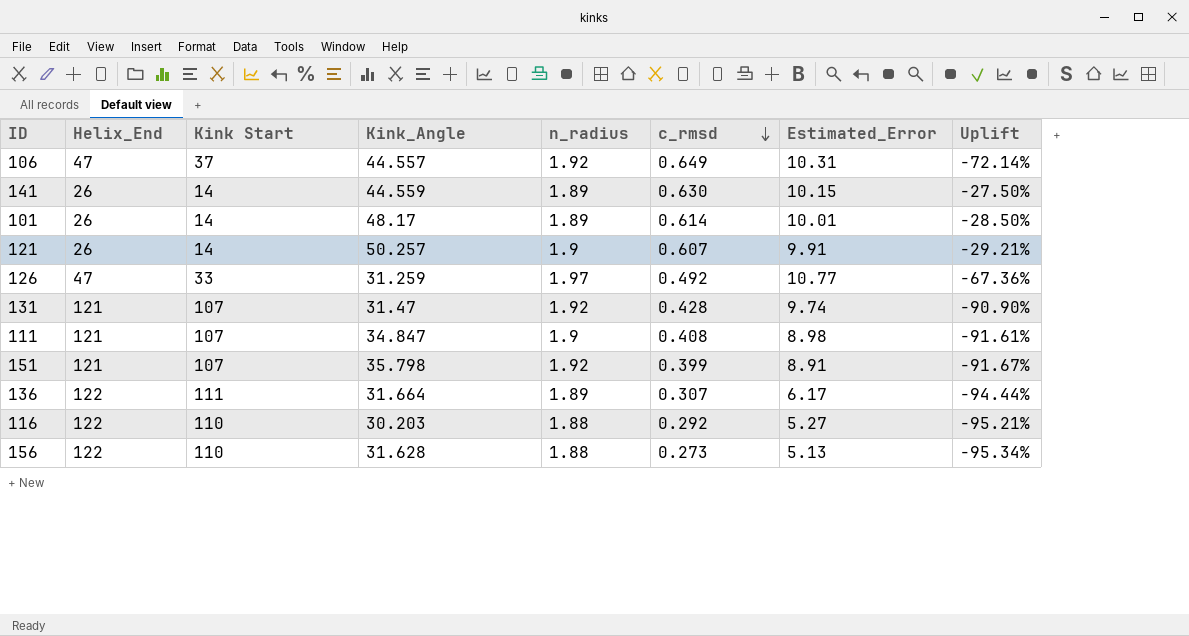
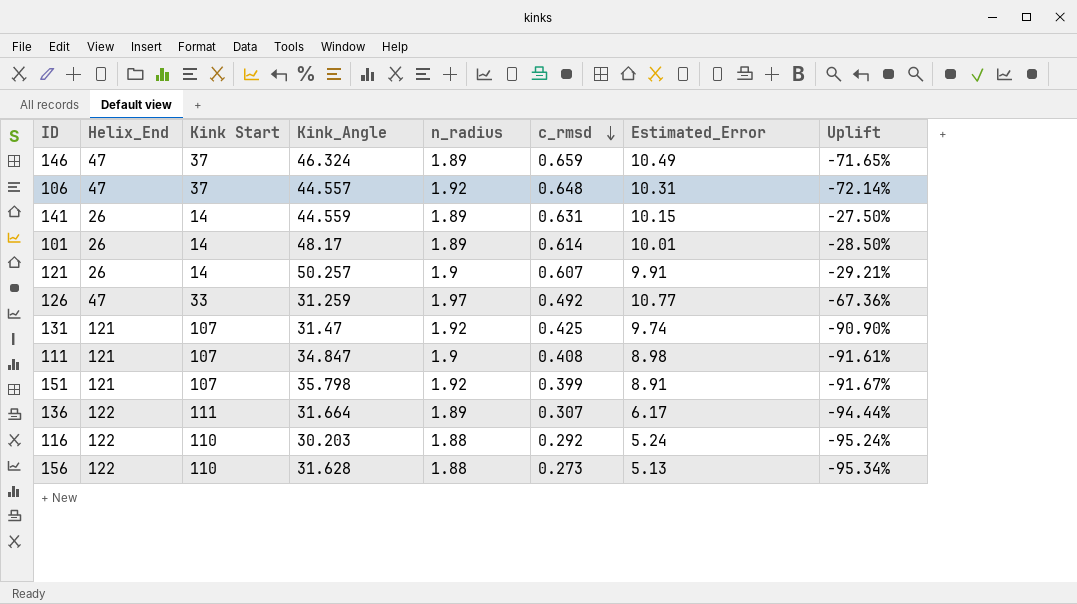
row 146: none -> 47 | 37 | 46.324 | 1.89 | 0.659 | 10.49 | -71.65%
106 | c_rmsd: 0.649 -> 0.648
141 | c_rmsd: 0.630 -> 0.631
131 | c_rmsd: 0.428 -> 0.425
116 | Estimated_Error: 5.27 -> 5.24
116 | Uplift: -95.21% -> -95.24%

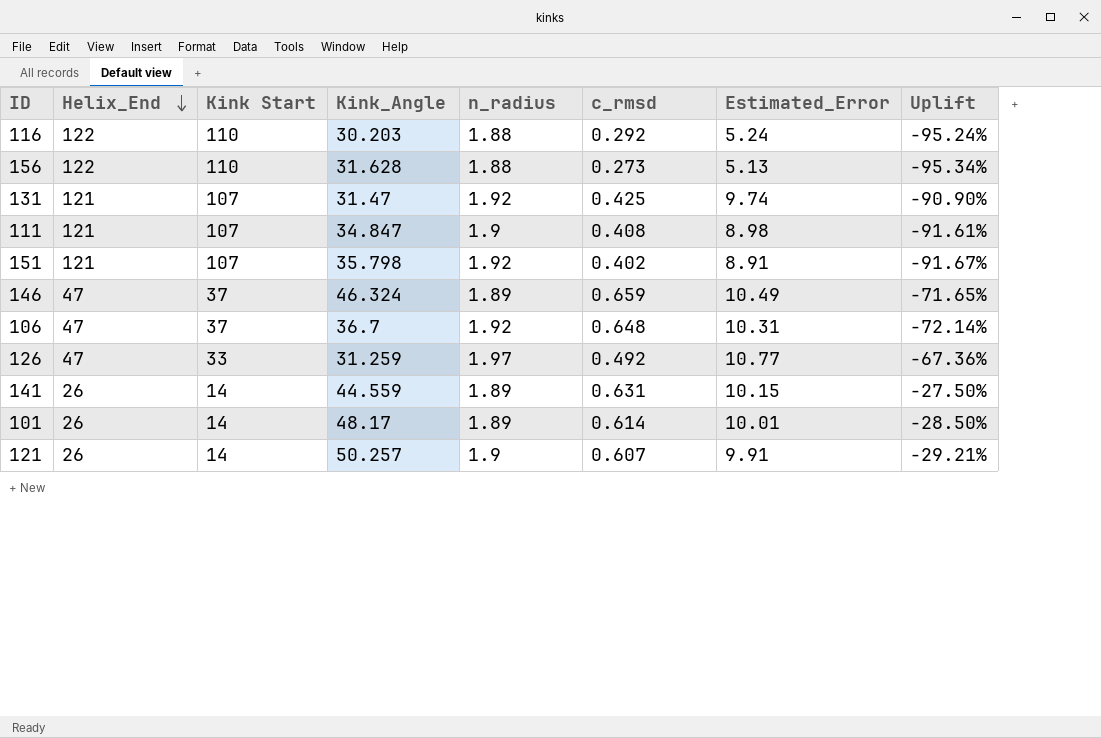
row order: c_rmsd descending -> Helix_End descending
row 136: 122 | 111 | 31.664 | 1.89 | 0.307 | 6.17 | -94.44% -> none
151 | c_rmsd: 0.399 -> 0.402
106 | Kink_Angle: 44.557 -> 36.7

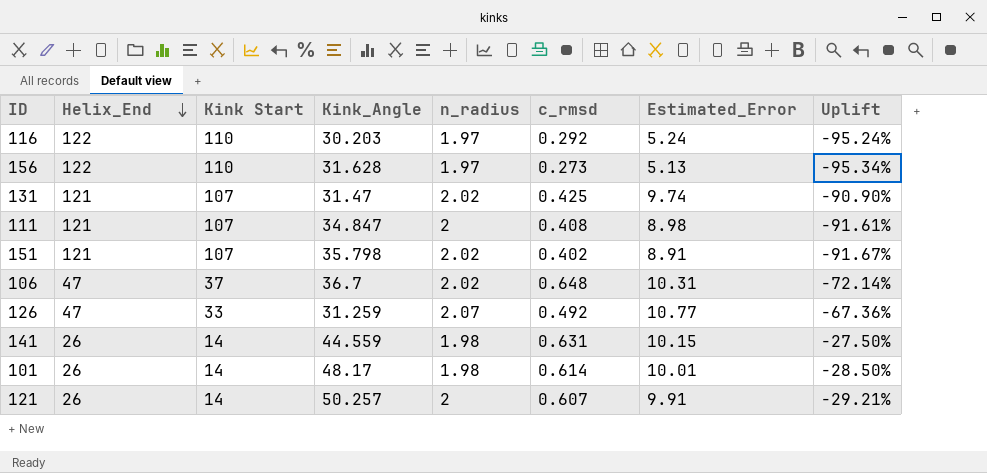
row 146: 47 | 37 | 46.324 | 1.89 | 0.659 | 10.49 | -71.65% -> none
116 | n_radius: 1.88 -> 1.97
156 | n_radius: 1.88 -> 1.97
131 | n_radius: 1.92 -> 2.02
111 | n_radius: 1.9 -> 2
151 | n_radius: 1.92 -> 2.02
106 | n_radius: 1.92 -> 2.02
126 | n_radius: 1.97 -> 2.07
141 | n_radius: 1.89 -> 1.98
101 | n_radius: 1.89 -> 1.98
121 | n_radius: 1.9 -> 2

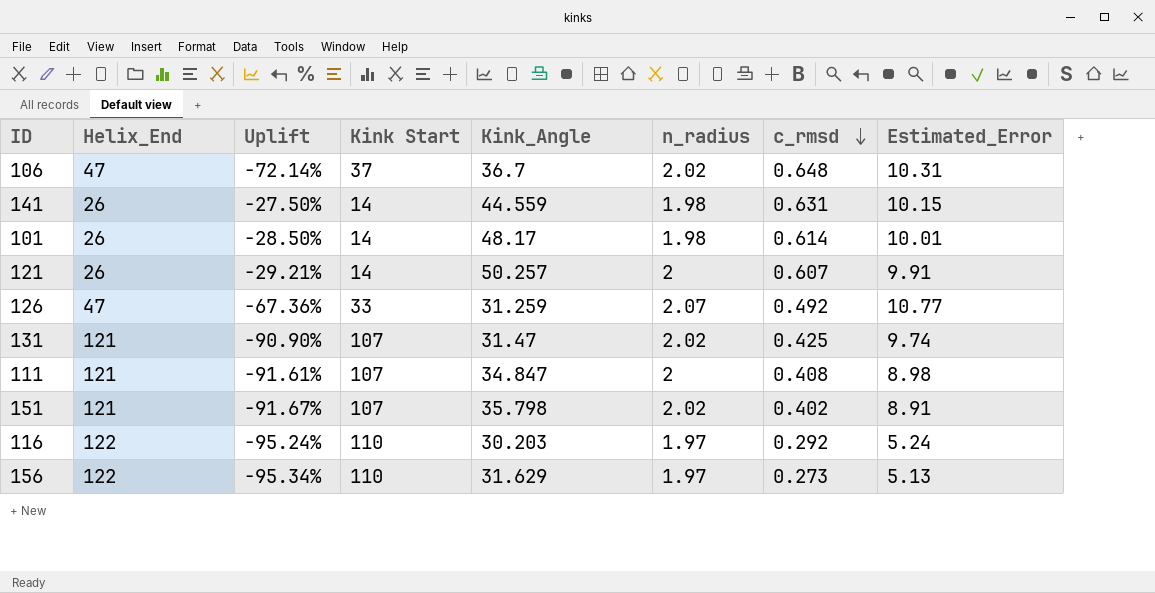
row order: Helix_End descending -> c_rmsd descending
column Uplift | position: 8 -> 3
156 | Kink_Angle: 31.628 -> 31.629

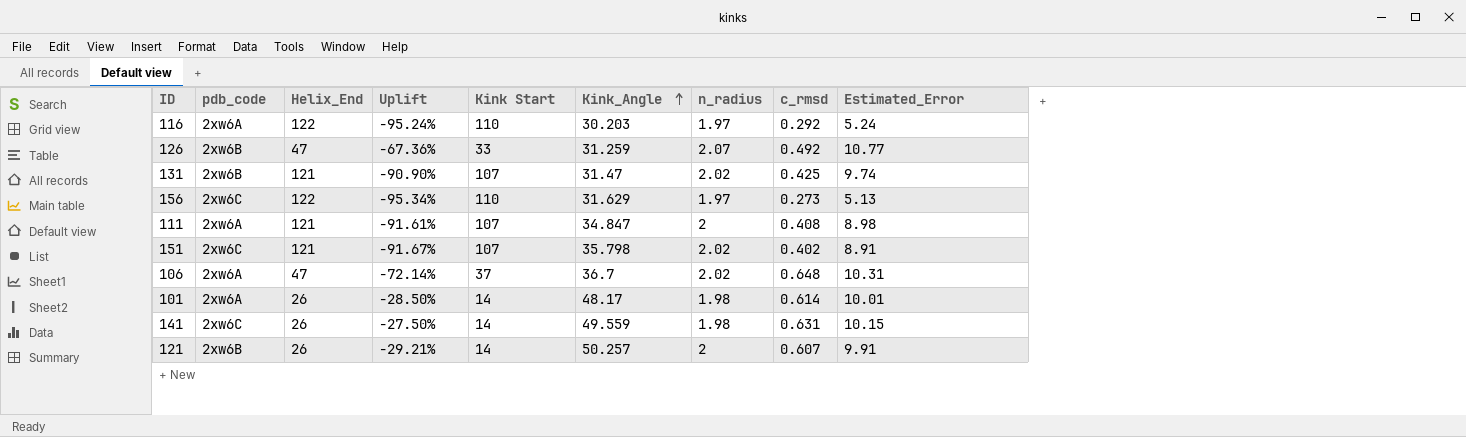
row order: c_rmsd descending -> Kink_Angle ascending
column pdb_code | position: none -> 2
141 | Kink_Angle: 44.559 -> 49.559

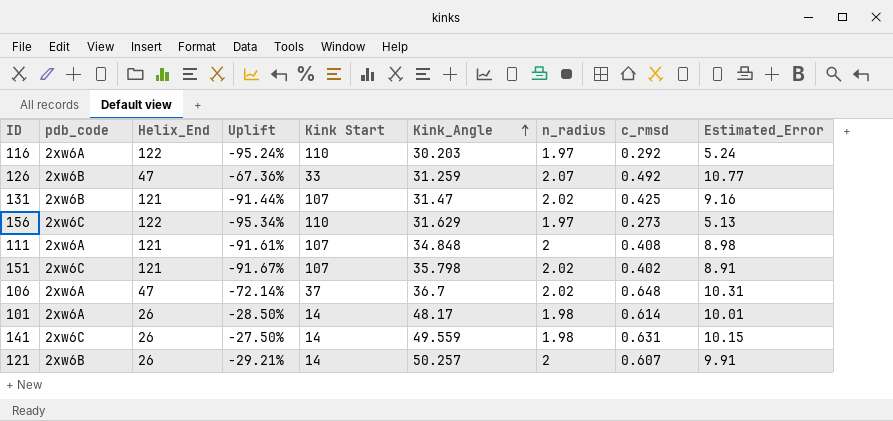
131 | Uplift: -90.90% -> -91.44%
131 | Estimated_Error: 9.74 -> 9.16
111 | Kink_Angle: 34.847 -> 34.848

